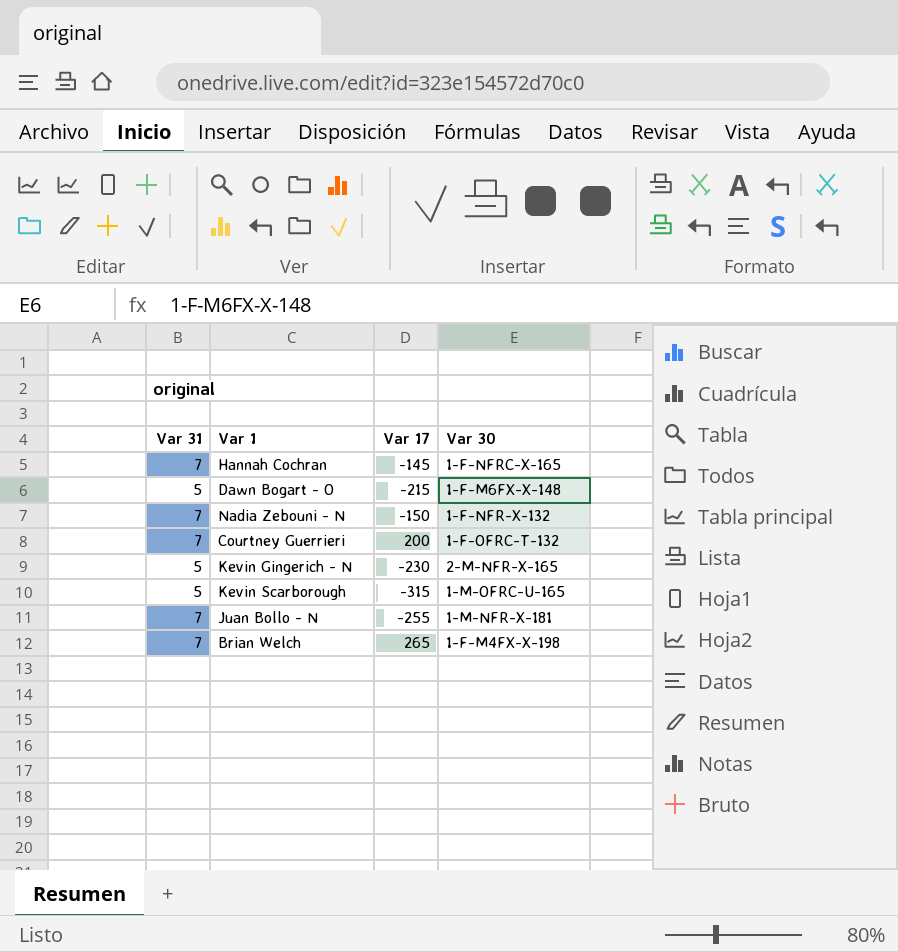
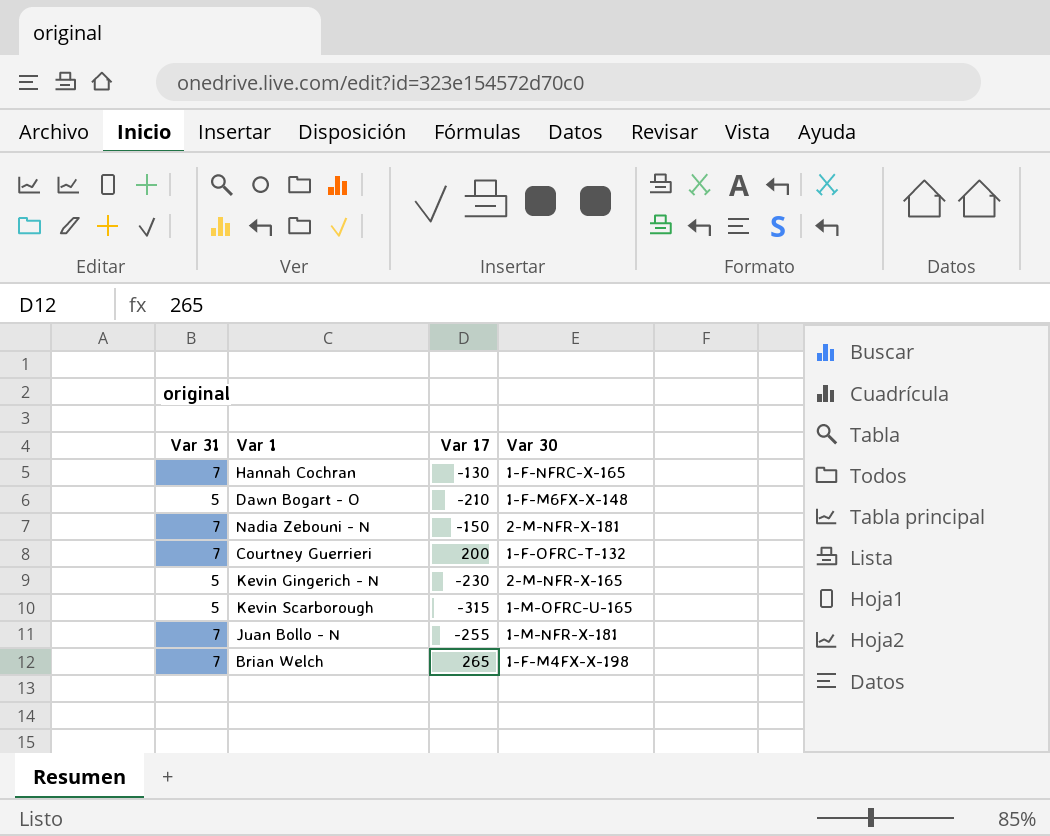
Hannah Cochran | Var 17: -145 -> -130
Dawn Bogart - O | Var 17: -215 -> -210
Nadia Zebouni - N | Var 30: 1-F-NFR-X-132 -> 2-M-NFR-X-181

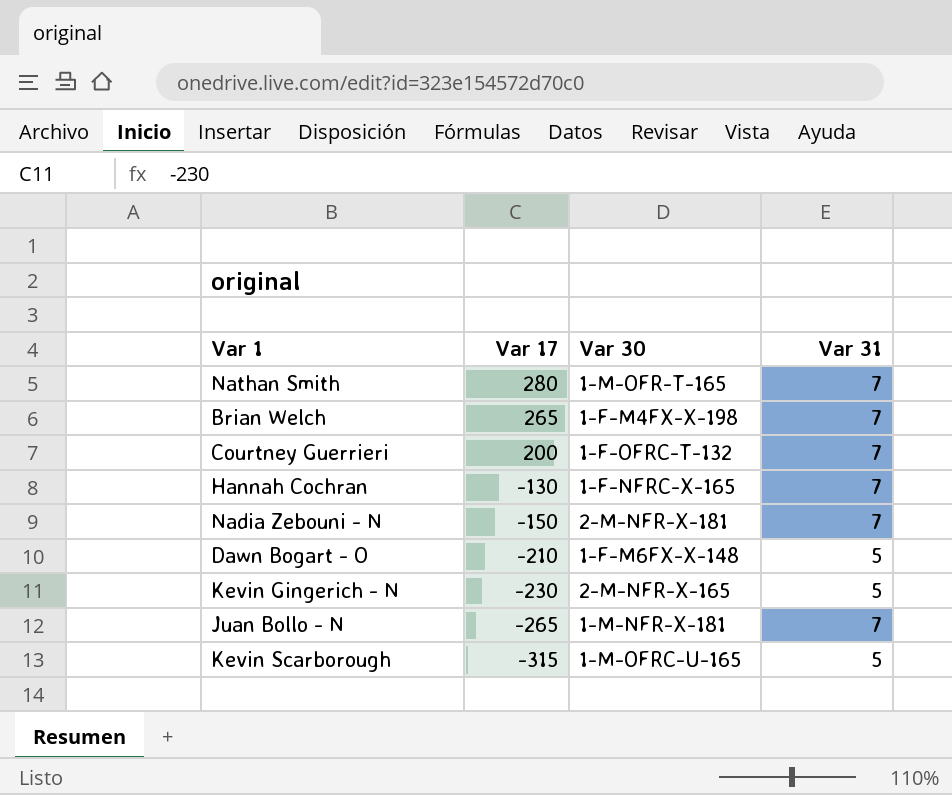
row order: none -> Var 17 descending
column Var 31 | position: 1 -> 4
row Nathan Smith: none -> 280 | 1-M-OFR-T-165 | 7
Juan Bollo - N | Var 17: -255 -> -265

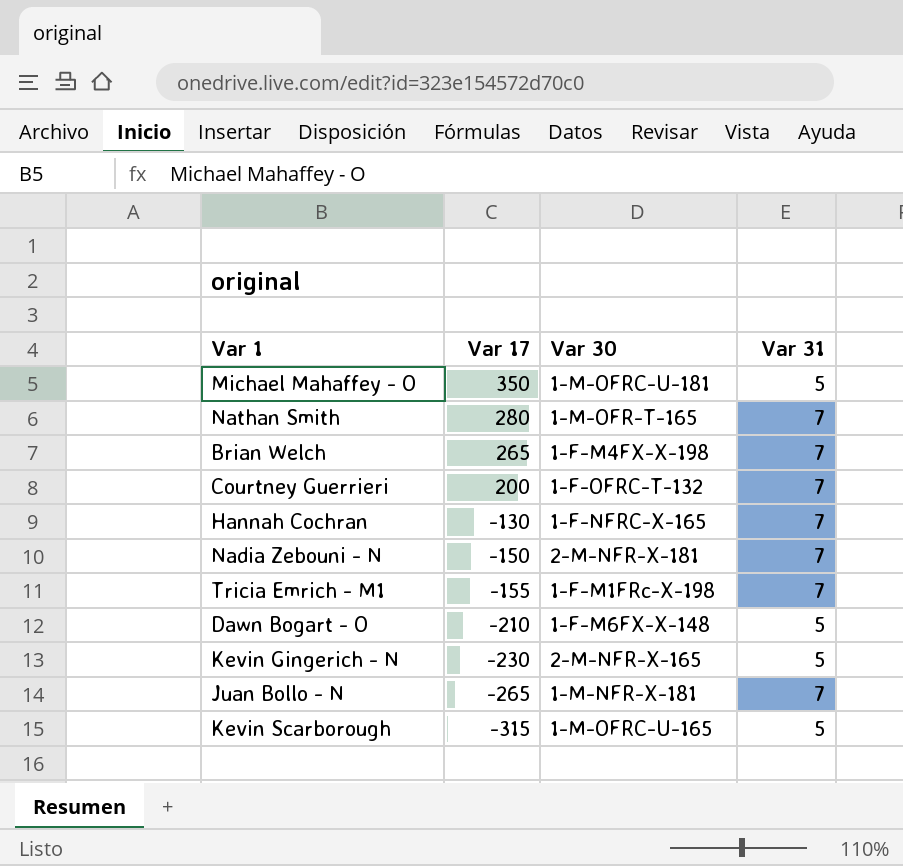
row Michael Mahaffey - O: none -> 350 | 1-M-OFRC-U-181 | 5
row Tricia Emrich - M1: none -> -155 | 1-F-M1FRc-X-198 | 7

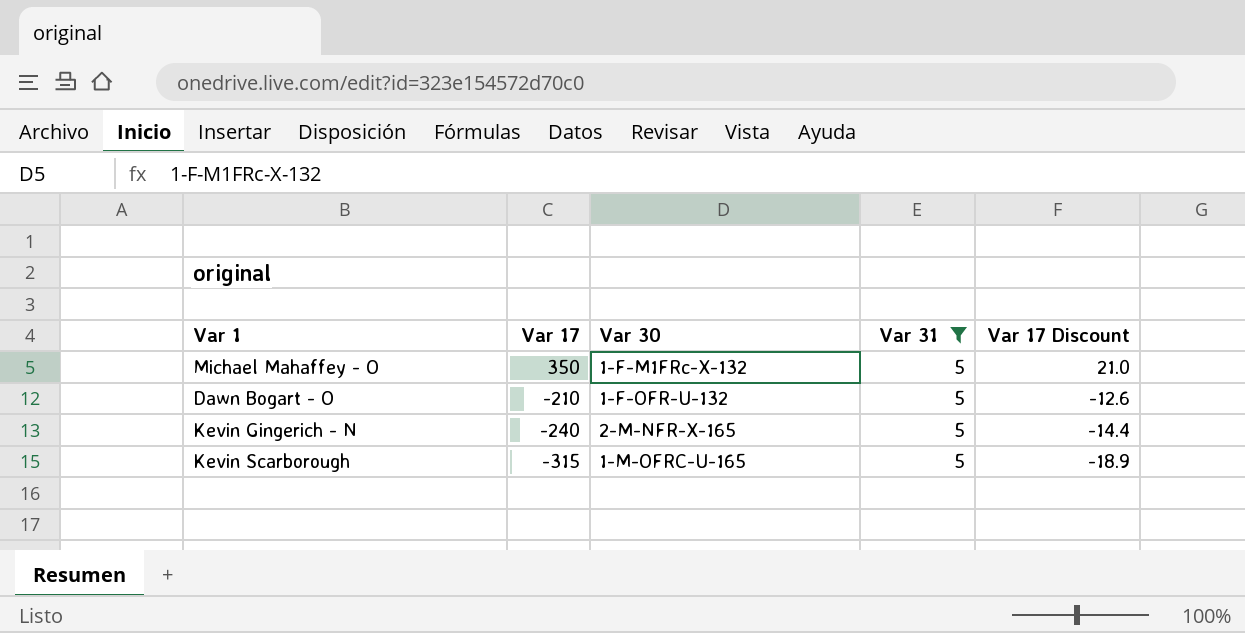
filter: none -> Var 31 = 5
column Var 17 Discount | formula: none -> [Var 17] * 0.06
Michael Mahaffey - O | Var 30: 1-M-OFRC-U-181 -> 1-F-M1FRc-X-132
Dawn Bogart - O | Var 30: 1-F-M6FX-X-148 -> 1-F-OFR-U-132
Kevin Gingerich - N | Var 17: -230 -> -240

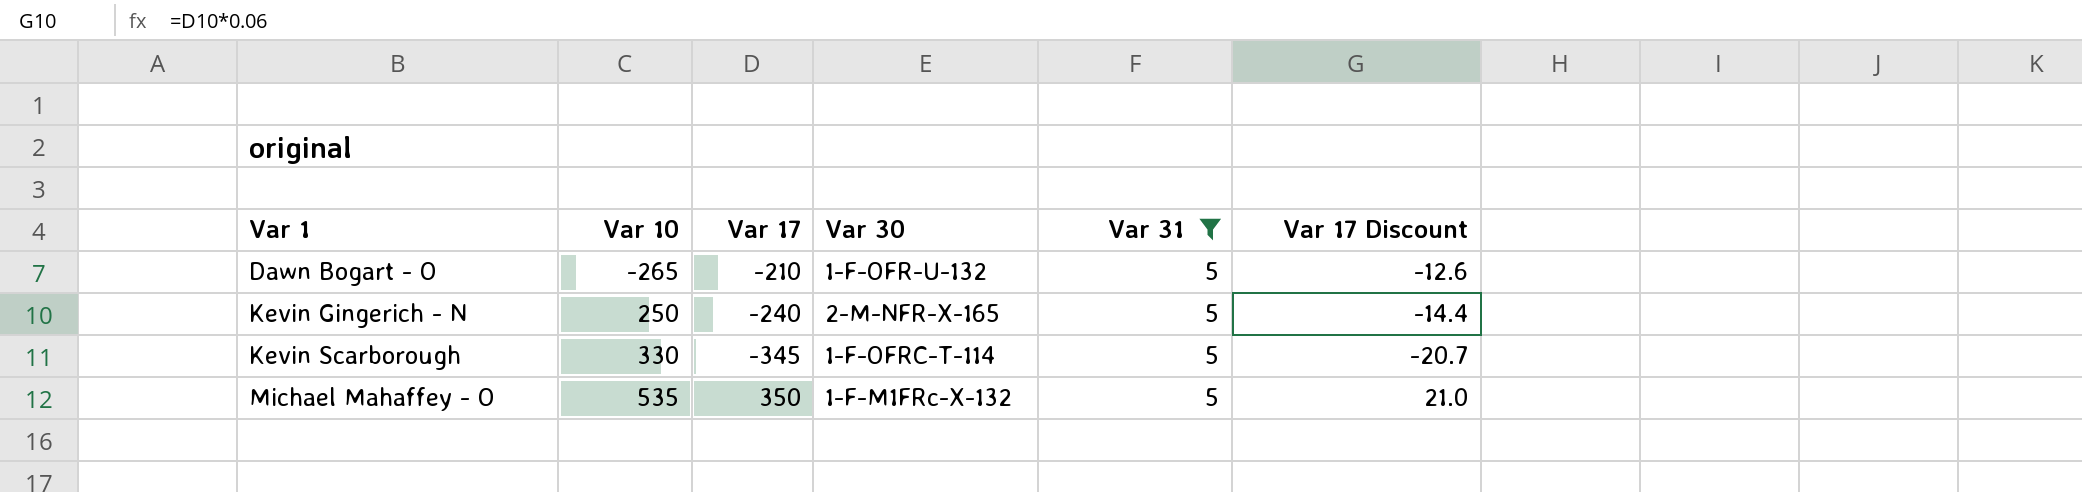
row order: Var 17 descending -> Var 1 ascending
column Var 10 | position: none -> 2
Kevin Scarborough | Var 17: -315 -> -345
Kevin Scarborough | Var 30: 1-M-OFRC-U-165 -> 1-F-OFRC-T-114
Kevin Scarborough | Var 17 Discount: -18.9 -> -20.7

